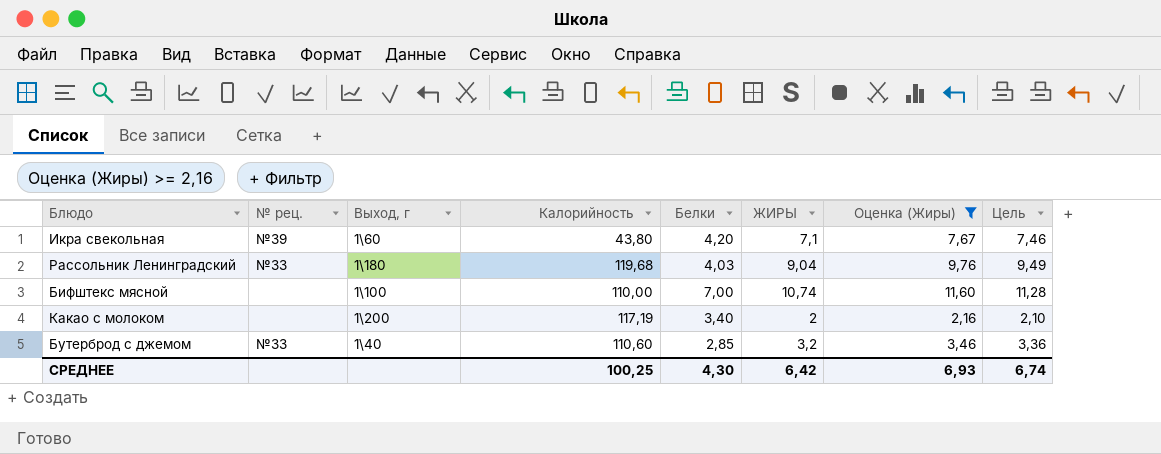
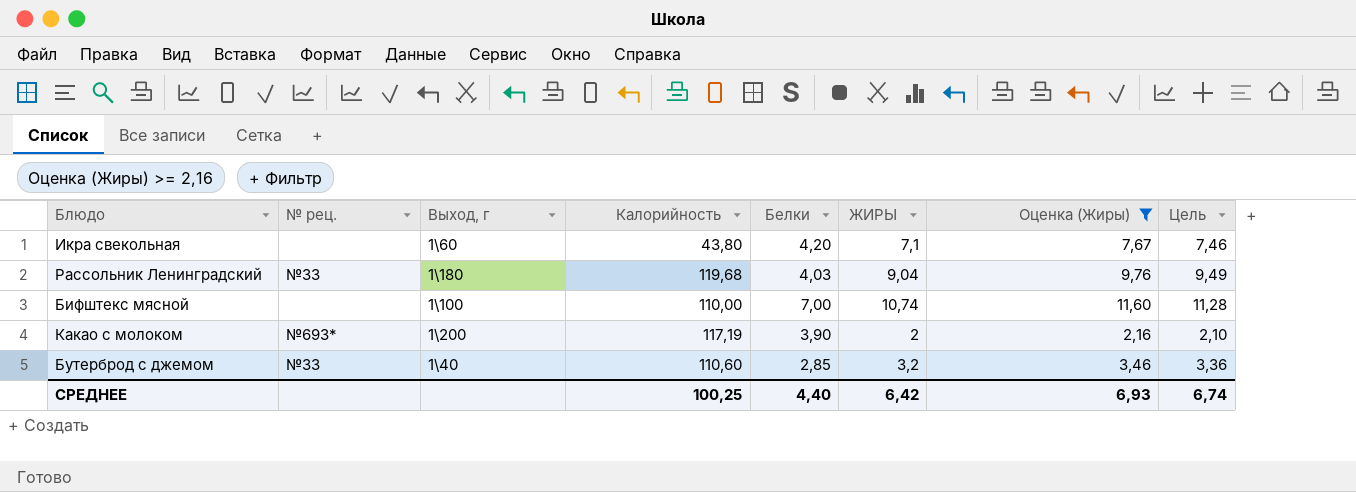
Икра свекольная | № рец.: №39 -> none
Какао с молоком | № рец.: none -> №693*
Какао с молоком | Белки: 3,40 -> 3,90
СРЕДНЕЕ | Белки: 4,30 -> 4,40

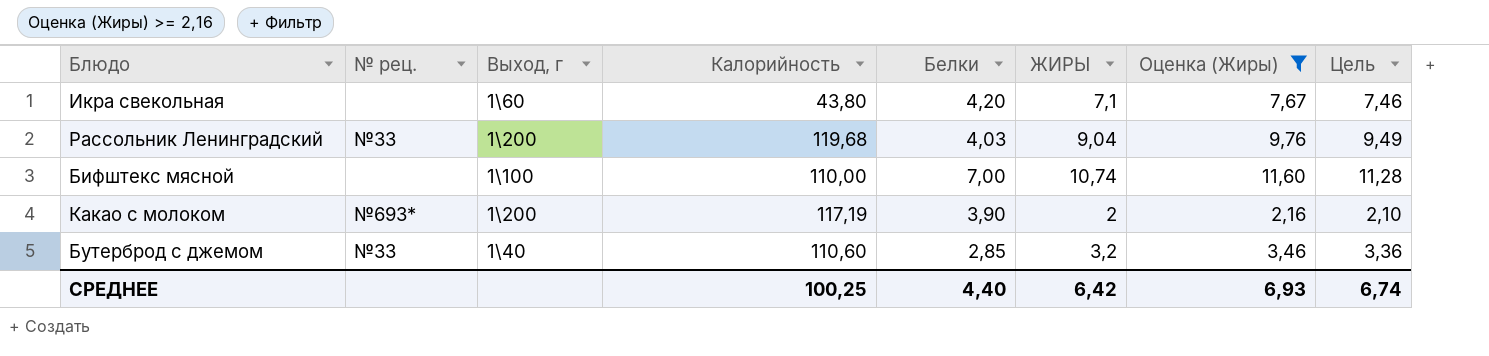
Рассольник Ленинградский | Выход, г: 1\180 -> 1\200

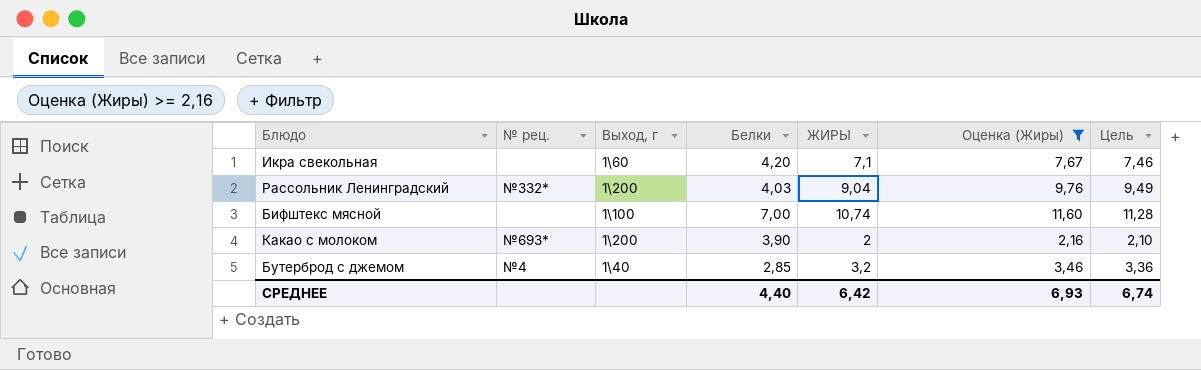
column Калорийность | position: 4 -> none
Рассольник Ленинградский | № рец.: №33 -> №332*
Бутерброд с джемом | № рец.: №33 -> №4

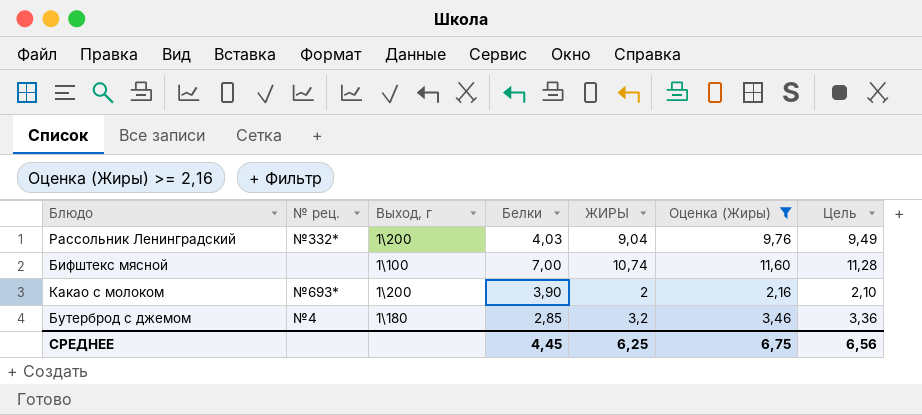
row Икра свекольная: none | 1\60 | 4,20 | 7,1 | 7,67 | 7,46 -> none
Бутерброд с джемом | Выход, г: 1\40 -> 1\180
СРЕДНЕЕ | Белки: 4,40 -> 4,45
СРЕДНЕЕ | ЖИРЫ: 6,42 -> 6,25
СРЕДНЕЕ | Оценка (Жиры): 6,93 -> 6,75
СРЕДНЕЕ | Цель: 6,74 -> 6,56

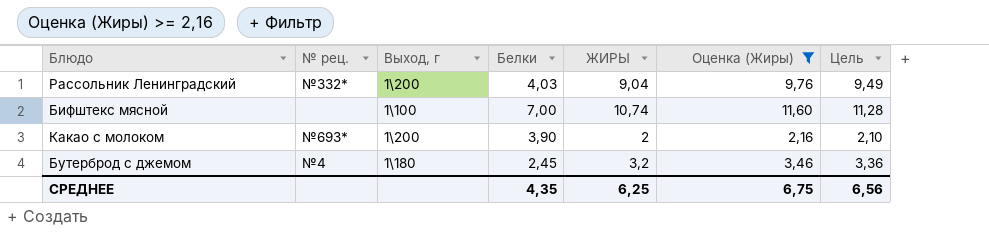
Бутерброд с джемом | Белки: 2,85 -> 2,45
СРЕДНЕЕ | Белки: 4,45 -> 4,35

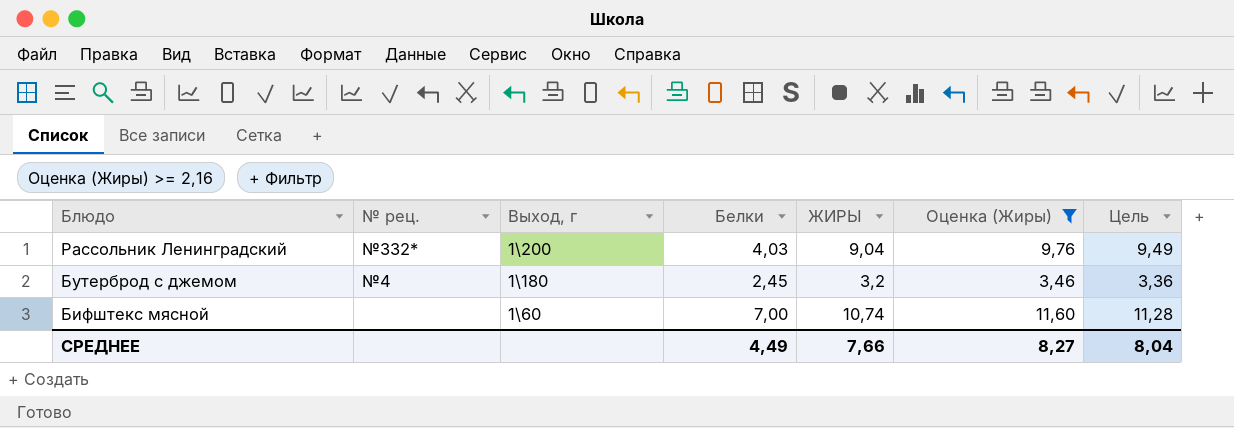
row order: none -> Блюдо descending
row Какао с молоком: №693* | 1\200 | 3,90 | 2 | 2,16 | 2,10 -> none
Бифштекс мясной | Выход, г: 1\100 -> 1\60
СРЕДНЕЕ | Белки: 4,35 -> 4,49
СРЕДНЕЕ | ЖИРЫ: 6,25 -> 7,66
СРЕДНЕЕ | Оценка (Жиры): 6,75 -> 8,27
СРЕДНЕЕ | Цель: 6,56 -> 8,04

